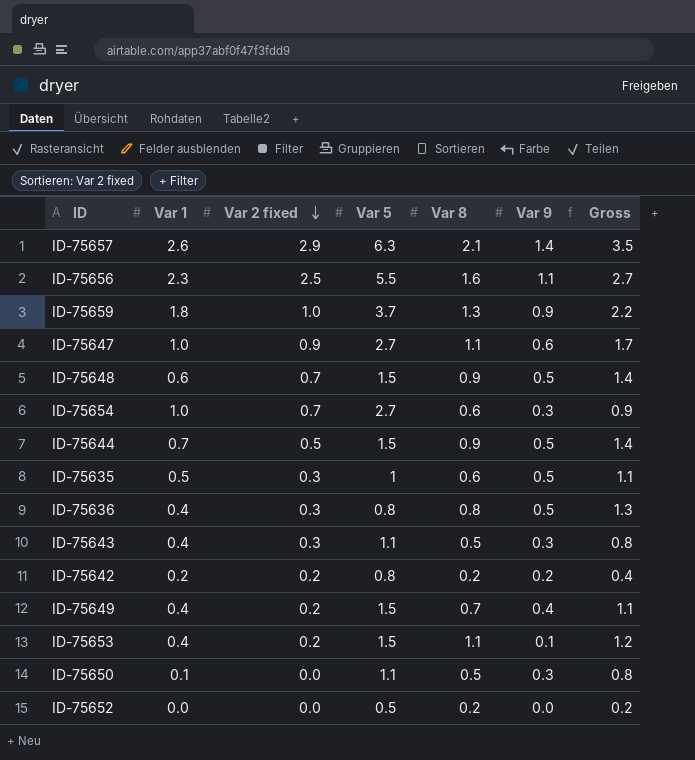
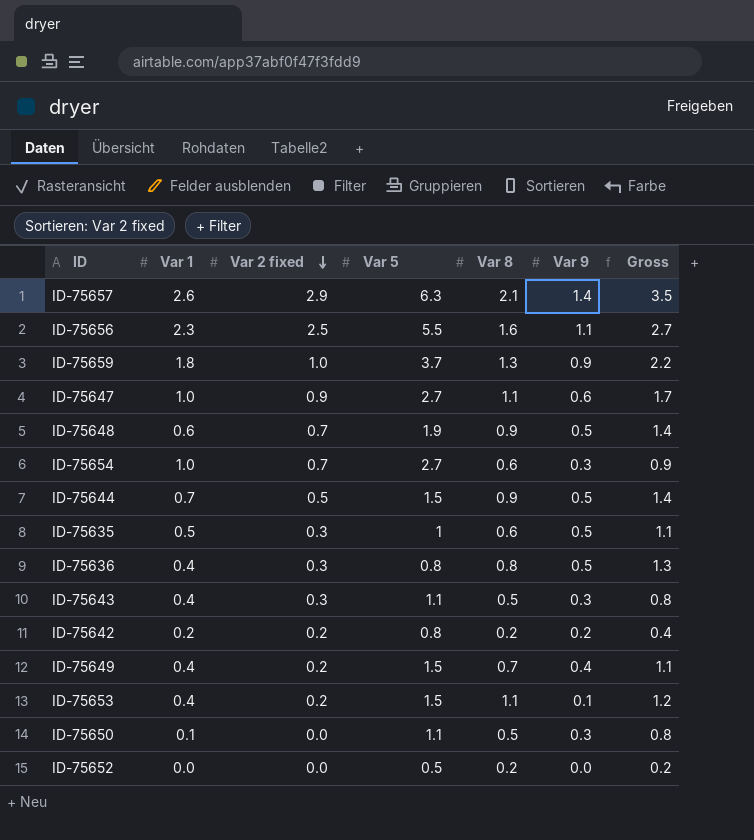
ID-75648 | Var 5: 1.5 -> 1.9

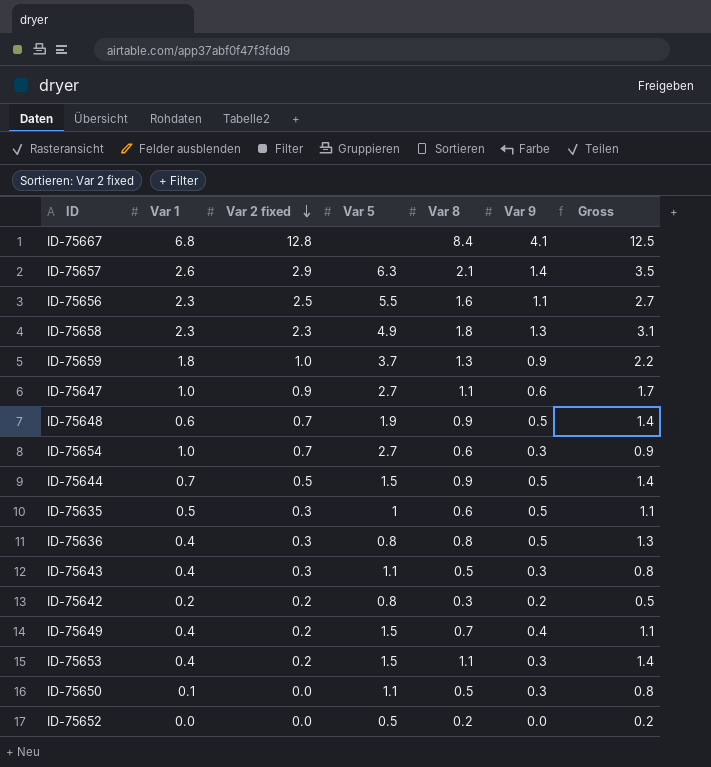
row ID-75667: none -> 6.8 | 12.8 | none | 8.4 | 4.1 | 12.5
row ID-75658: none -> 2.3 | 2.3 | 4.9 | 1.8 | 1.3 | 3.1
ID-75642 | Var 8: 0.2 -> 0.3
ID-75642 | Gross: 0.4 -> 0.5
ID-75653 | Var 9: 0.1 -> 0.3
ID-75653 | Gross: 1.2 -> 1.4

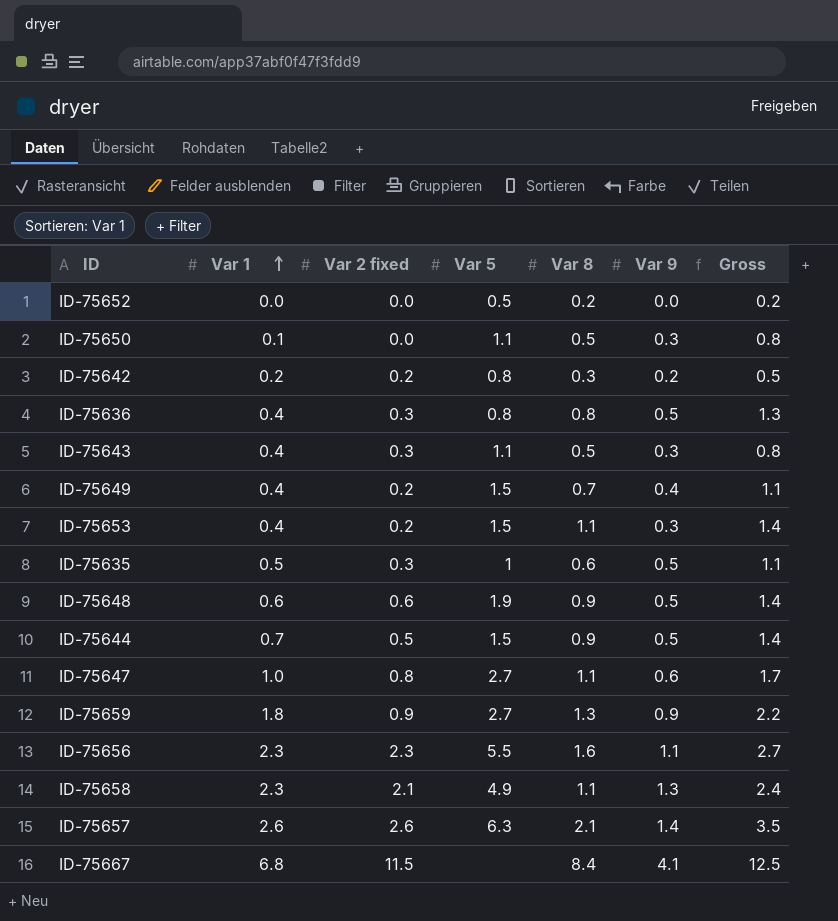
row order: Var 2 fixed descending -> Var 1 ascending
row ID-75654: 1.0 | 0.7 | 2.7 | 0.6 | 0.3 | 0.9 -> none
ID-75648 | Var 2 fixed: 0.7 -> 0.6
ID-75647 | Var 2 fixed: 0.9 -> 0.8
ID-75659 | Var 2 fixed: 1.0 -> 0.9
ID-75659 | Var 5: 3.7 -> 2.7
ID-75656 | Var 2 fixed: 2.5 -> 2.3
ID-75658 | Var 2 fixed: 2.3 -> 2.1
ID-75658 | Var 8: 1.8 -> 1.1
ID-75658 | Gross: 3.1 -> 2.4
ID-75657 | Var 2 fixed: 2.9 -> 2.6
ID-75667 | Var 2 fixed: 12.8 -> 11.5

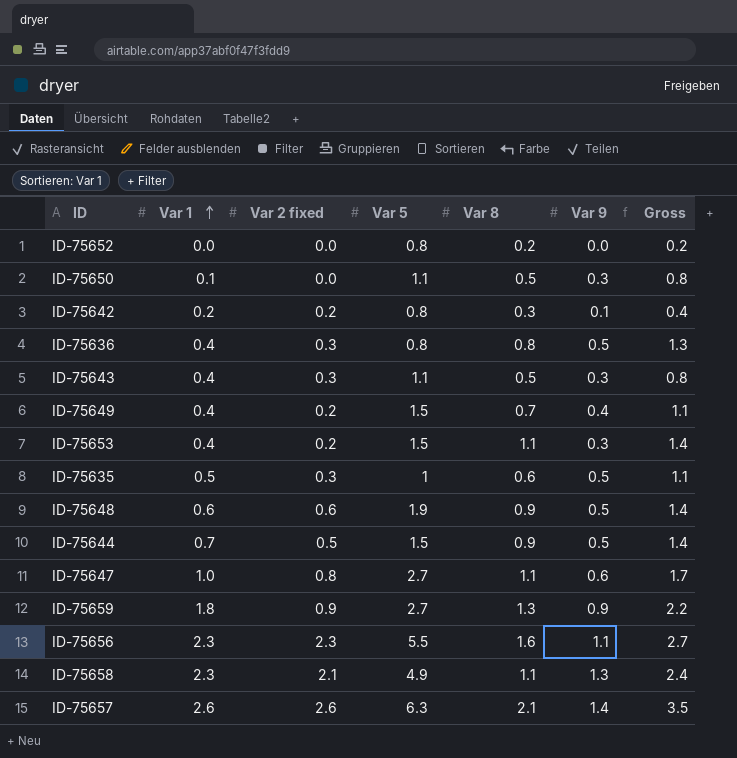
row ID-75667: 6.8 | 11.5 | none | 8.4 | 4.1 | 12.5 -> none
ID-75652 | Var 5: 0.5 -> 0.8
ID-75642 | Var 9: 0.2 -> 0.1
ID-75642 | Gross: 0.5 -> 0.4

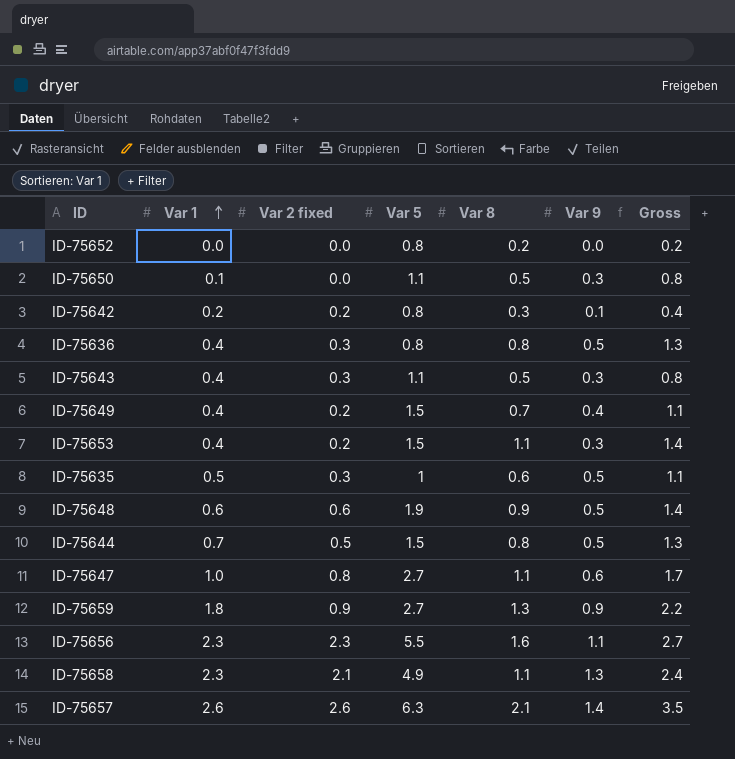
ID-75644 | Var 8: 0.9 -> 0.8
ID-75644 | Gross: 1.4 -> 1.3

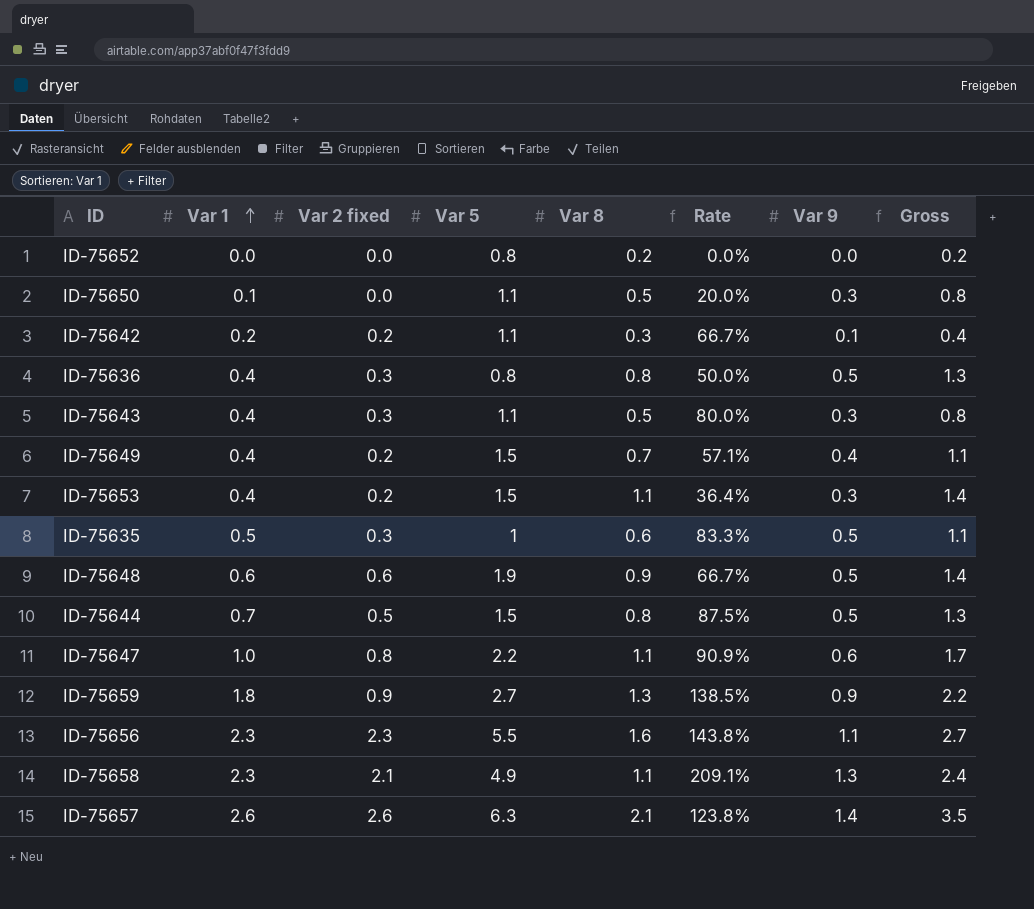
column Rate | formula: none -> [Var 1] / [Var 8]
ID-75642 | Var 5: 0.8 -> 1.1
ID-75647 | Var 5: 2.7 -> 2.2

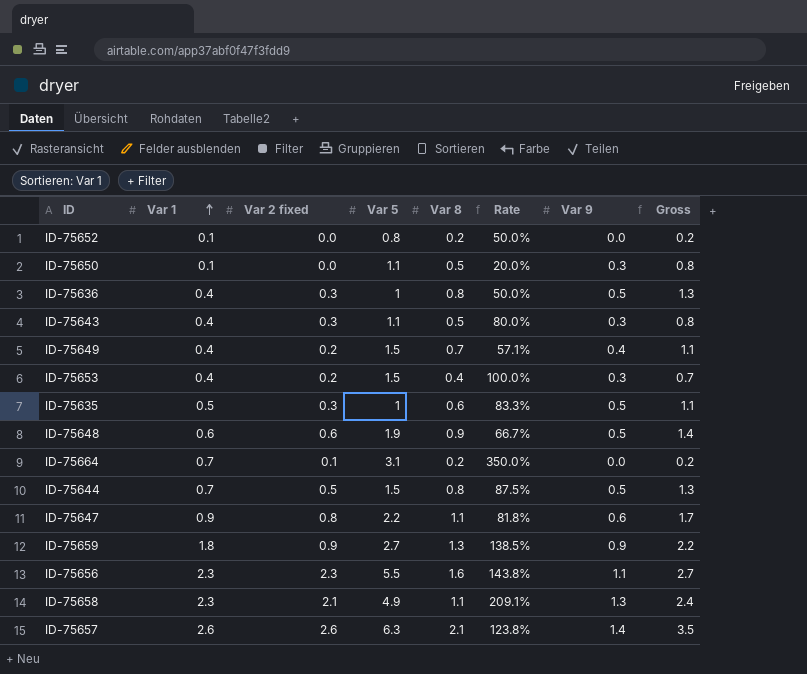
row ID-75642: 0.2 | 0.2 | 1.1 | 0.3 | 66.7% | 0.1 | 0.4 -> none
ID-75652 | Var 1: 0.0 -> 0.1
ID-75652 | Rate: 0.0% -> 50.0%
ID-75636 | Var 5: 0.8 -> 1
ID-75653 | Var 8: 1.1 -> 0.4
ID-75653 | Rate: 36.4% -> 100.0%
ID-75653 | Gross: 1.4 -> 0.7
row ID-75664: none -> 0.7 | 0.1 | 3.1 | 0.2 | 350.0% | 0.0 | 0.2
ID-75647 | Var 1: 1.0 -> 0.9
ID-75647 | Rate: 90.9% -> 81.8%

